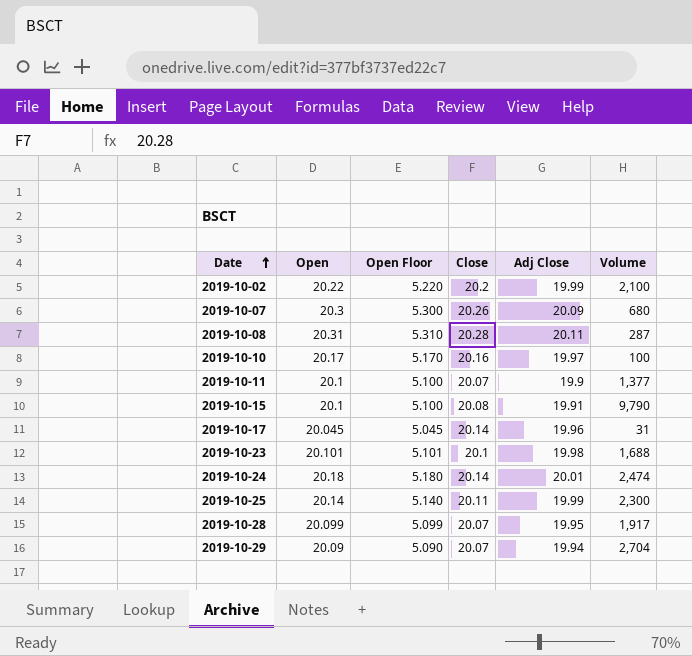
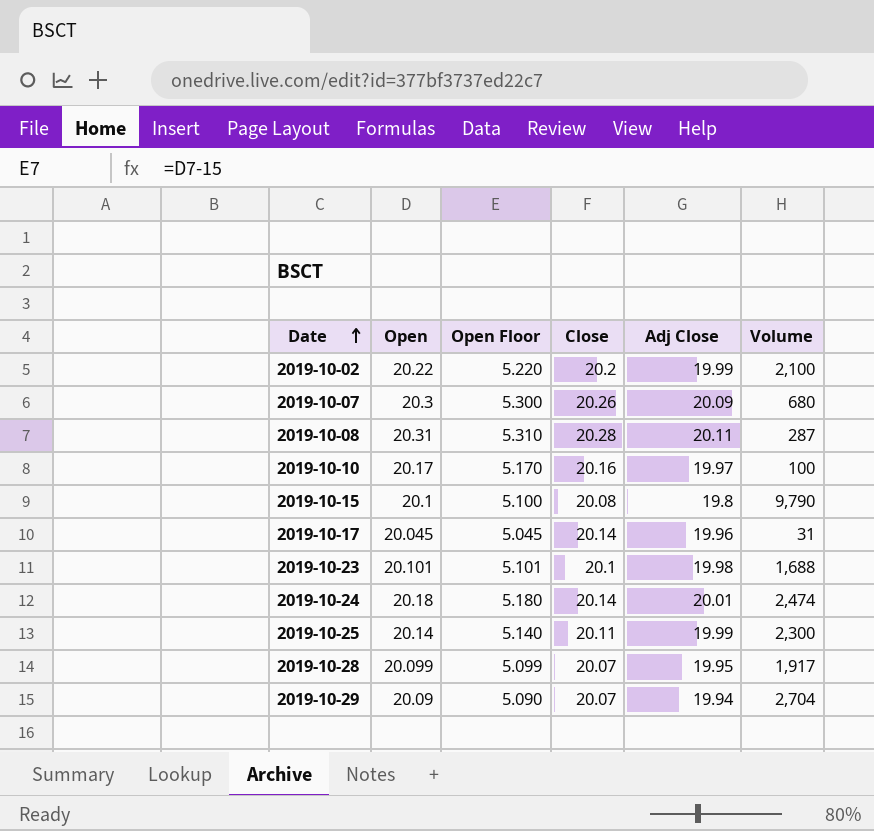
row 2019-10-11: 20.1 | 5.100 | 20.07 | 19.9 | 1,377 -> none
2019-10-15 | Adj Close: 19.91 -> 19.8

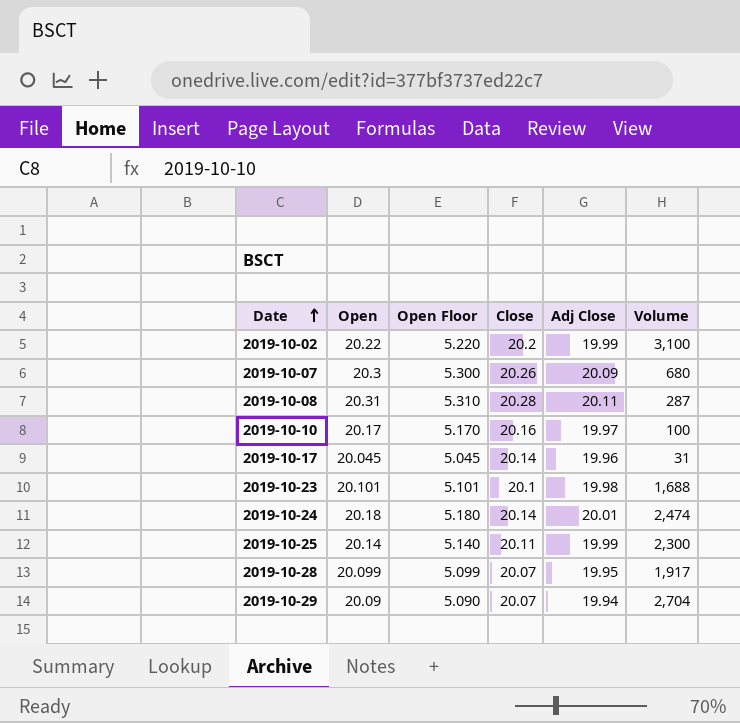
row 2019-10-15: 20.1 | 5.100 | 20.08 | 19.8 | 9,790 -> none
2019-10-02 | Volume: 2,100 -> 3,100

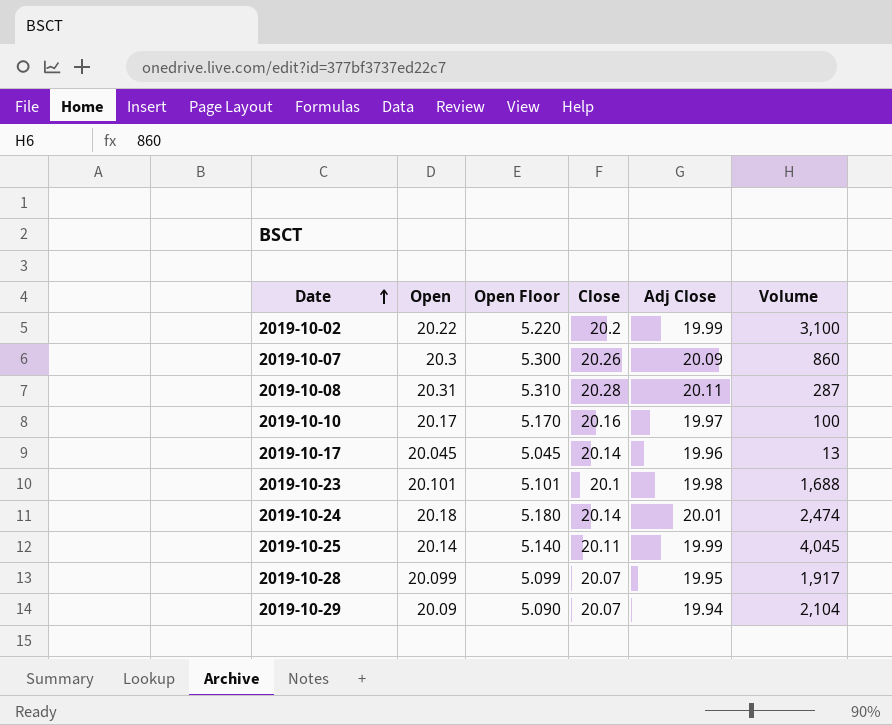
2019-10-07 | Volume: 680 -> 860
2019-10-17 | Volume: 31 -> 13
2019-10-25 | Volume: 2,300 -> 4,045
2019-10-29 | Volume: 2,704 -> 2,104

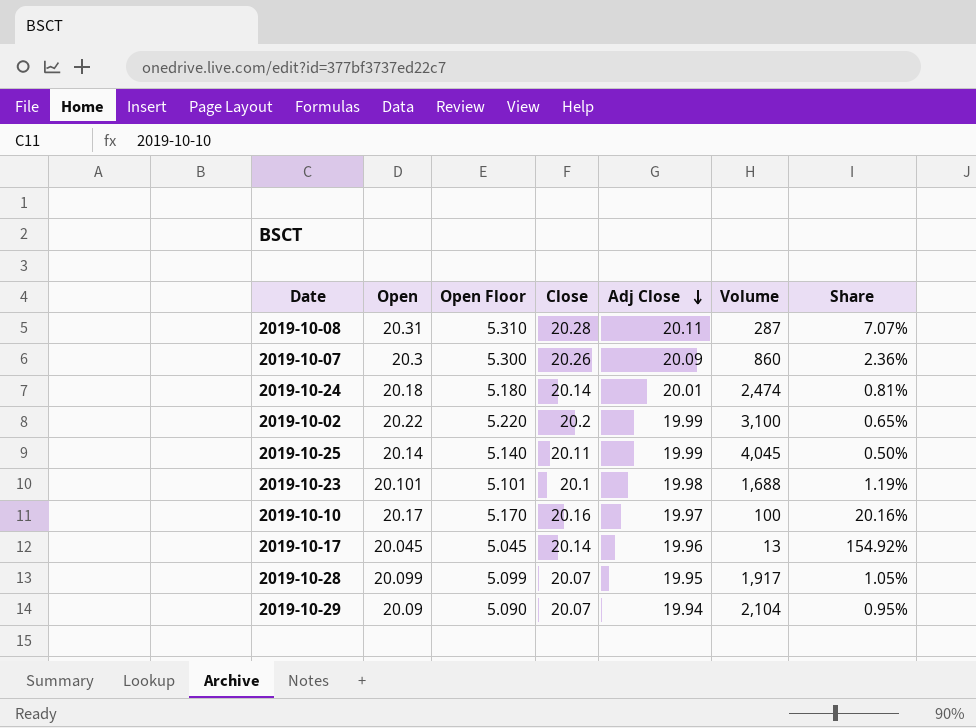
row order: Date ascending -> Adj Close descending
column Share | formula: none -> [Close] / [Volume]

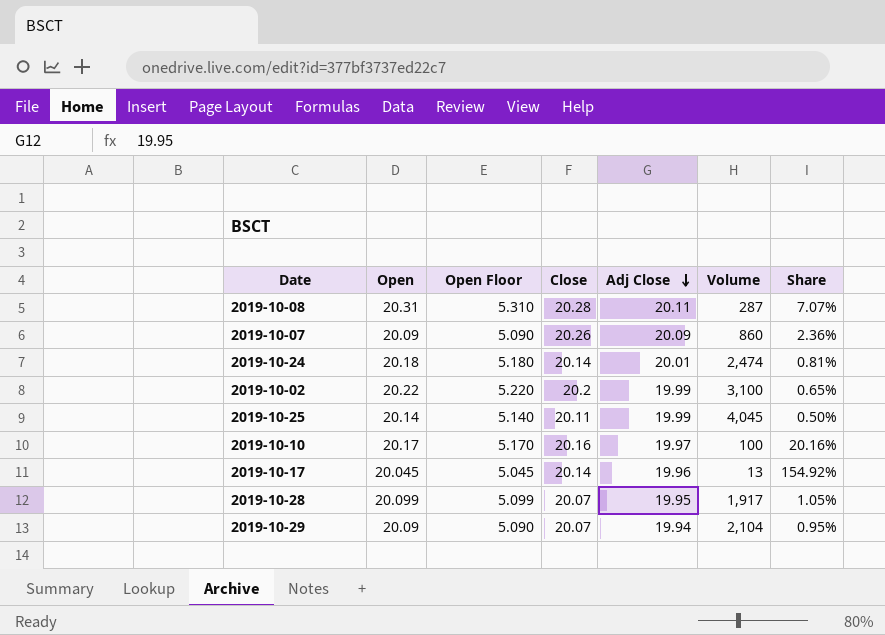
row 2019-10-23: 20.101 | 5.101 | 20.1 | 19.98 | 1,688 | 1.19% -> none
2019-10-07 | Open: 20.3 -> 20.09
2019-10-07 | Open Floor: 5.300 -> 5.090

